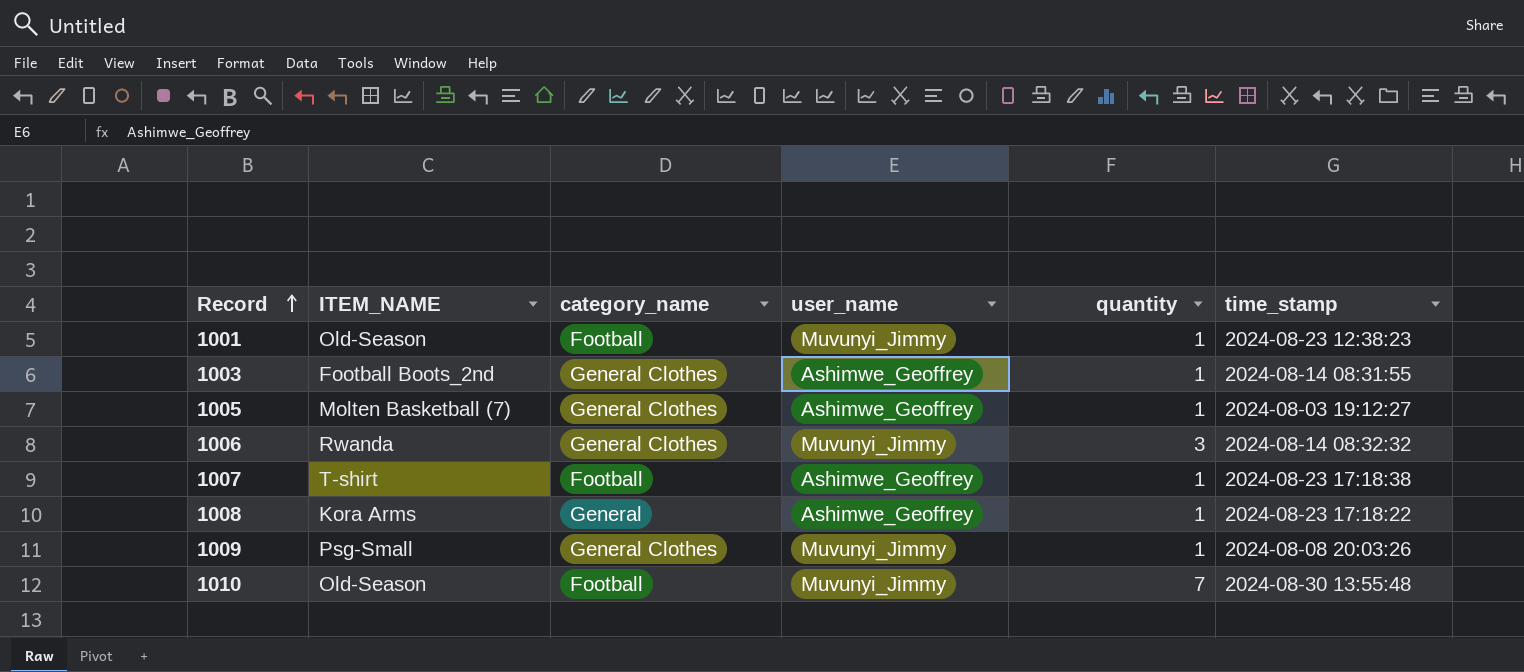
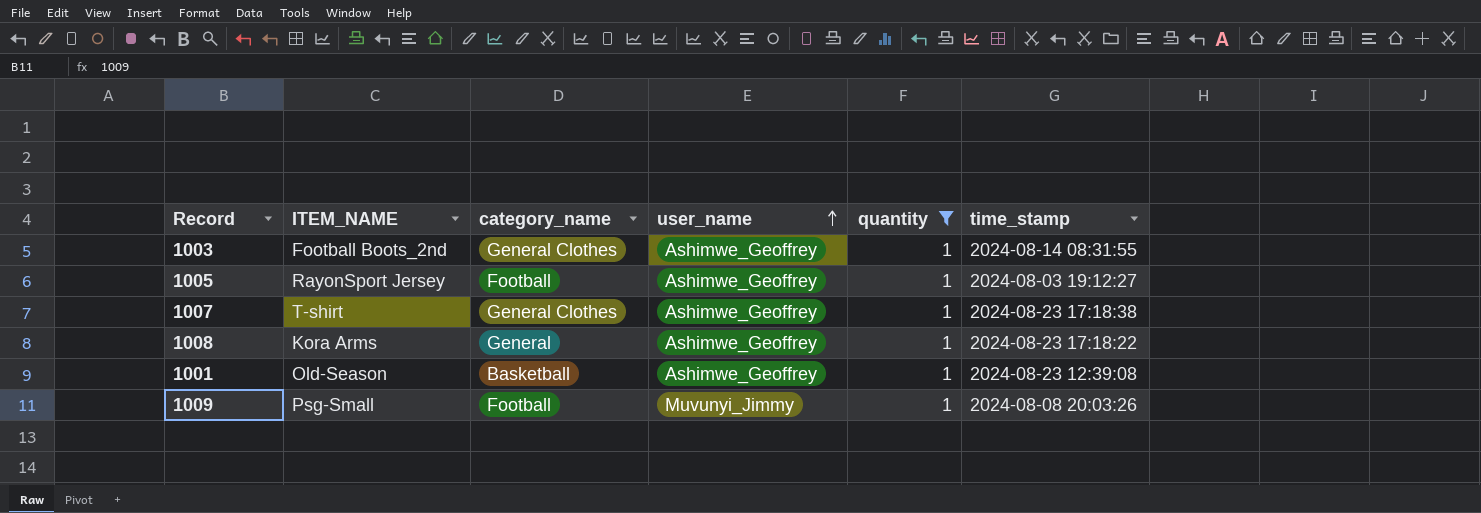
filter: none -> quantity = 1
row order: Record ascending -> user_name ascending
1005 | ITEM_NAME: Molten Basketball (7) -> RayonSport Jersey
1005 | category_name: General Clothes -> Football
1007 | category_name: Football -> General Clothes
1001 | category_name: Football -> Basketball
1001 | user_name: Muvunyi_Jimmy -> Ashimwe_Geoffrey
1001 | time_stamp: 2024-08-23 12:38:23 -> 2024-08-23 12:39:08
1009 | category_name: General Clothes -> Football

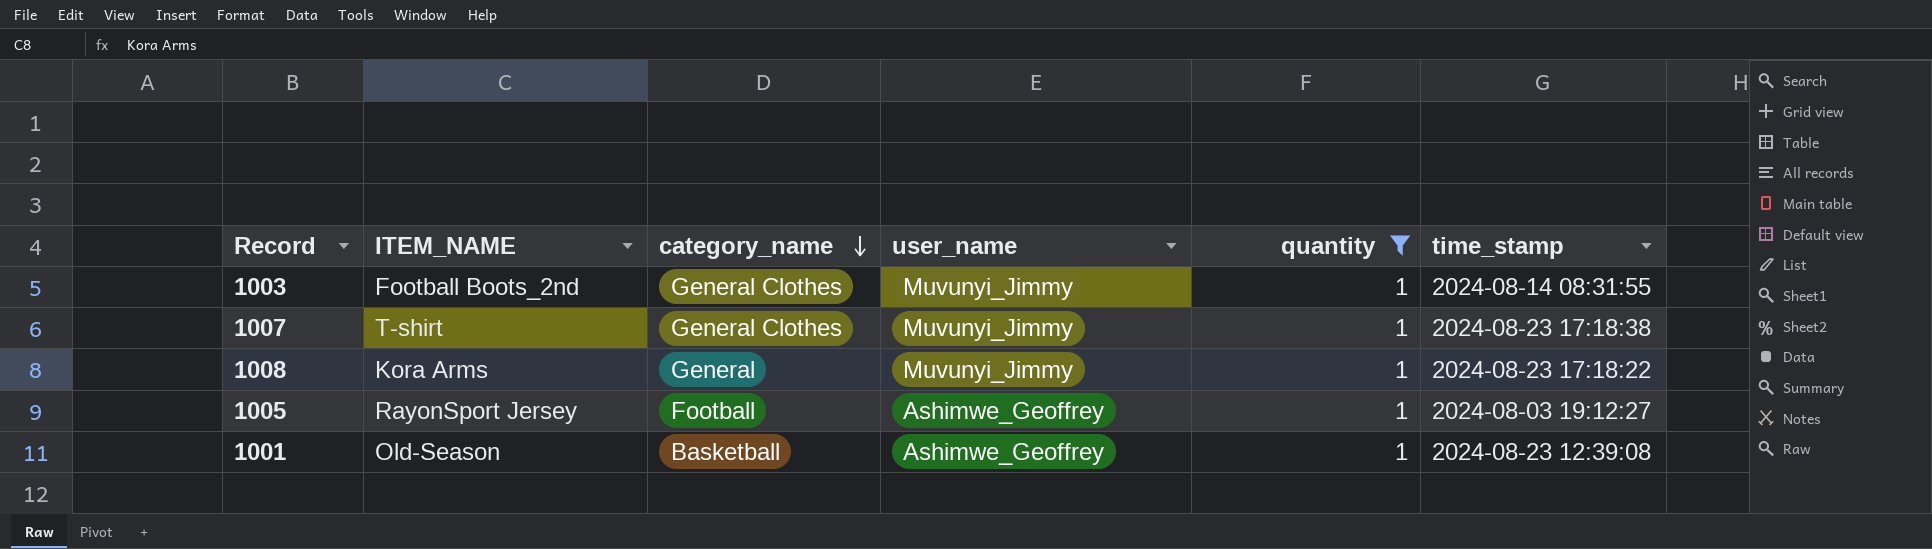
row order: user_name ascending -> category_name descending
row 1009: Psg-Small | Football | Muvunyi_Jimmy | 1 | 2024-08-08 20:03:26 -> none
1003 | user_name: Ashimwe_Geoffrey -> Muvunyi_Jimmy
1007 | user_name: Ashimwe_Geoffrey -> Muvunyi_Jimmy
1008 | user_name: Ashimwe_Geoffrey -> Muvunyi_Jimmy

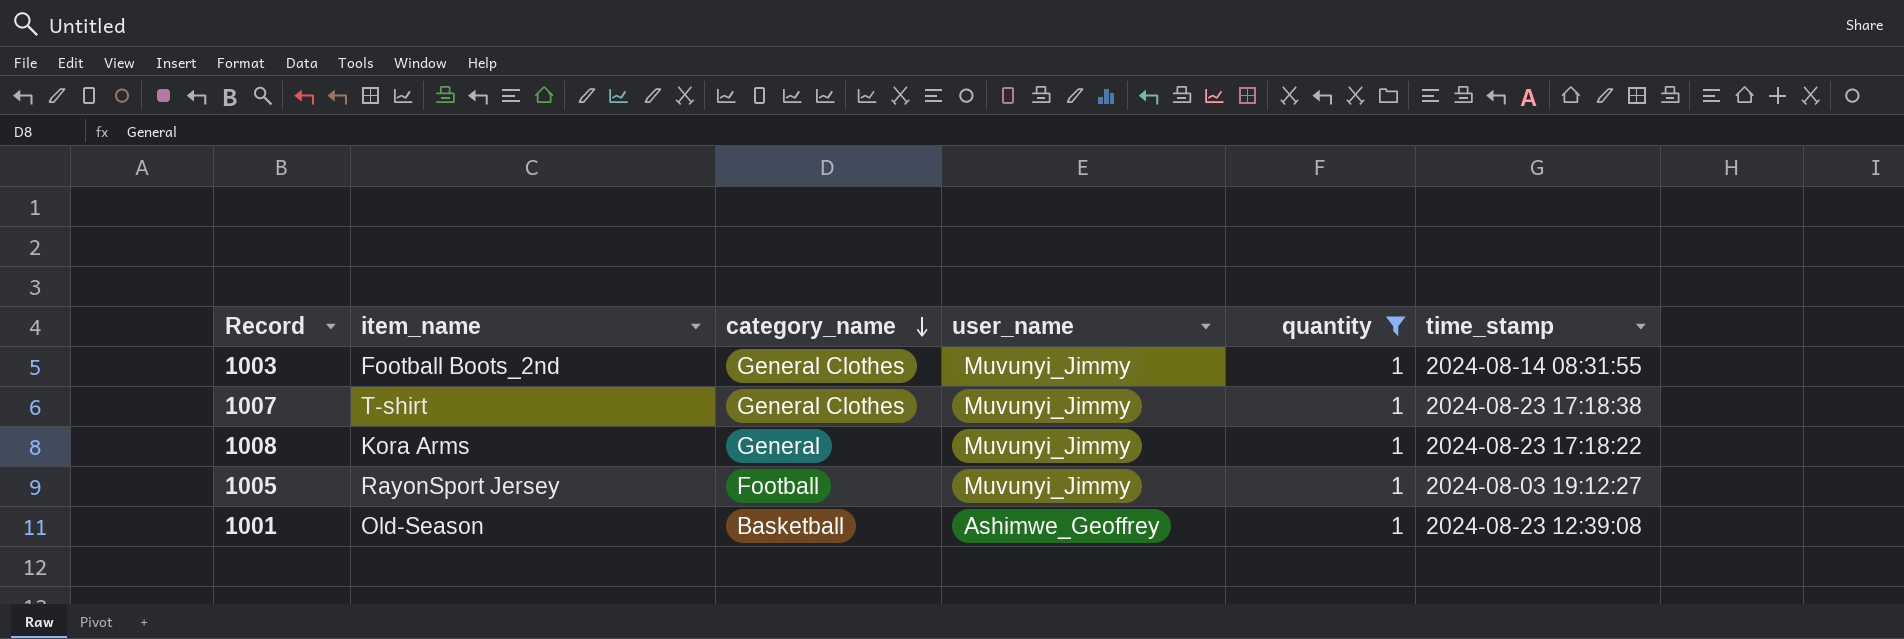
column name: ITEM_NAME -> item_name
1005 | user_name: Ashimwe_Geoffrey -> Muvunyi_Jimmy

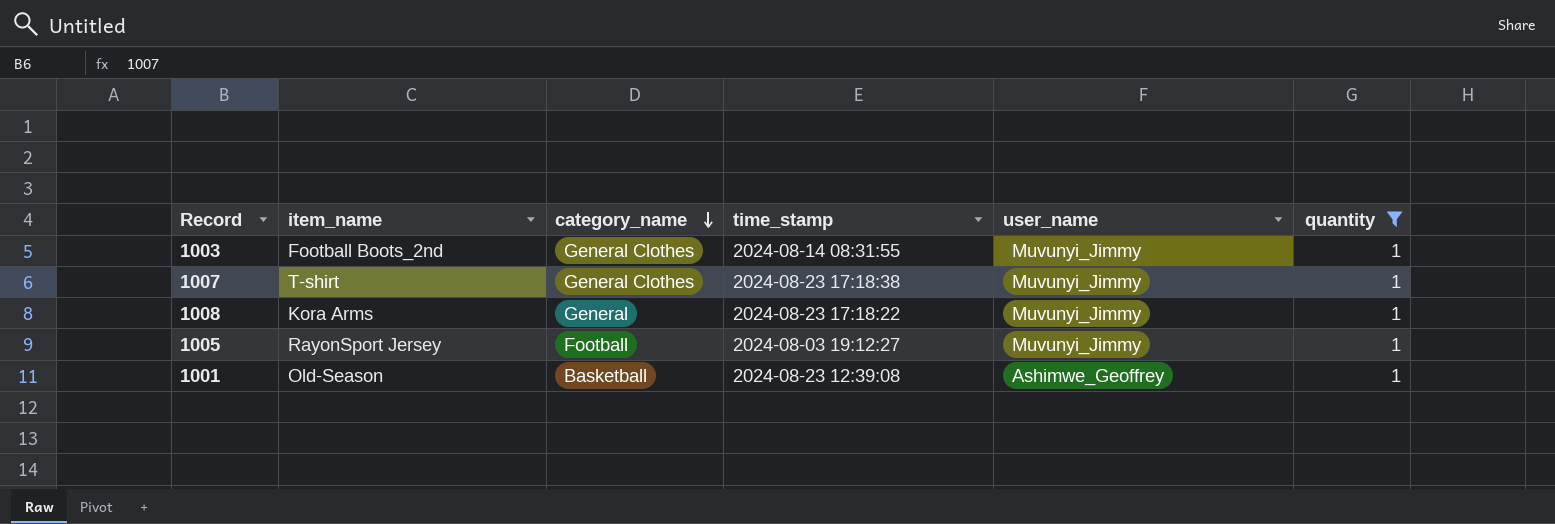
column time_stamp | position: 6 -> 4

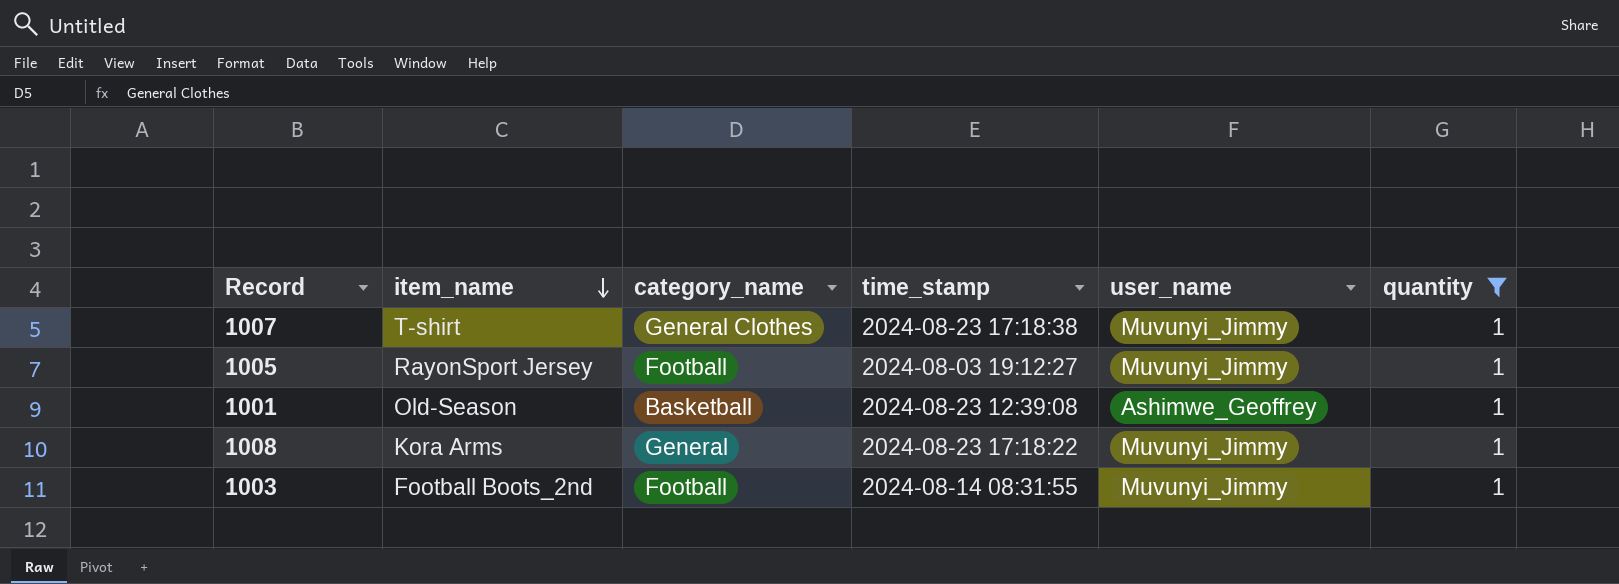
row order: category_name descending -> item_name descending
1003 | category_name: General Clothes -> Football

